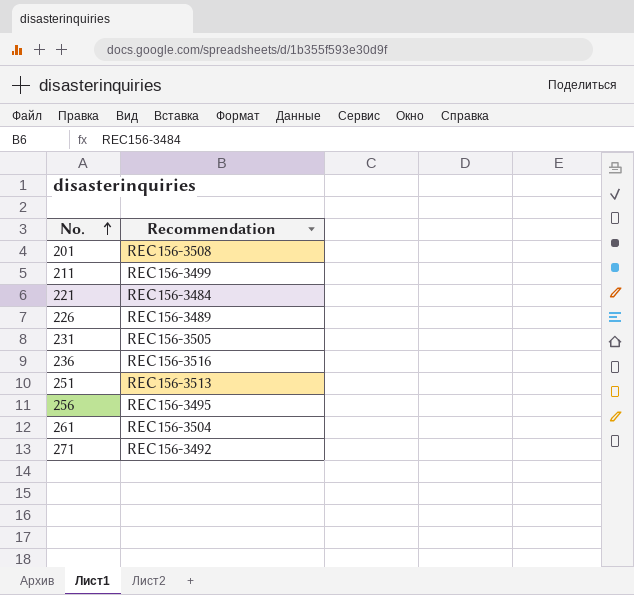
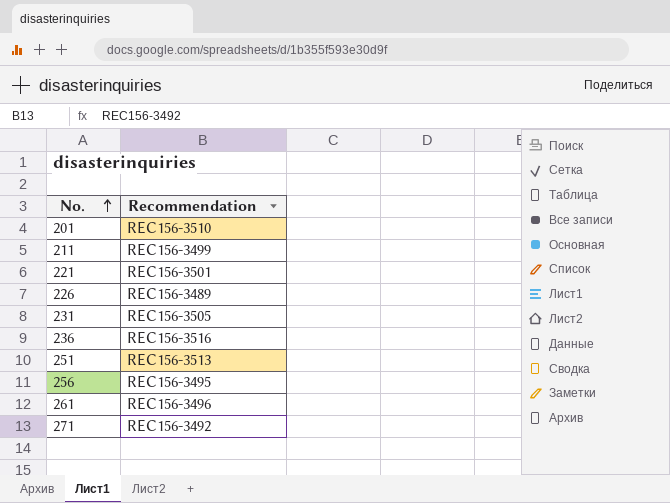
201 | Recommendation: REC156-3508 -> REC156-3510
221 | Recommendation: REC156-3484 -> REC156-3501
261 | Recommendation: REC156-3504 -> REC156-3496

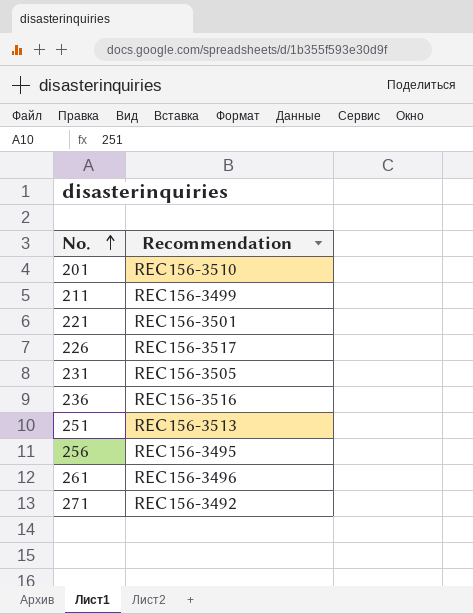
226 | Recommendation: REC156-3489 -> REC156-3517

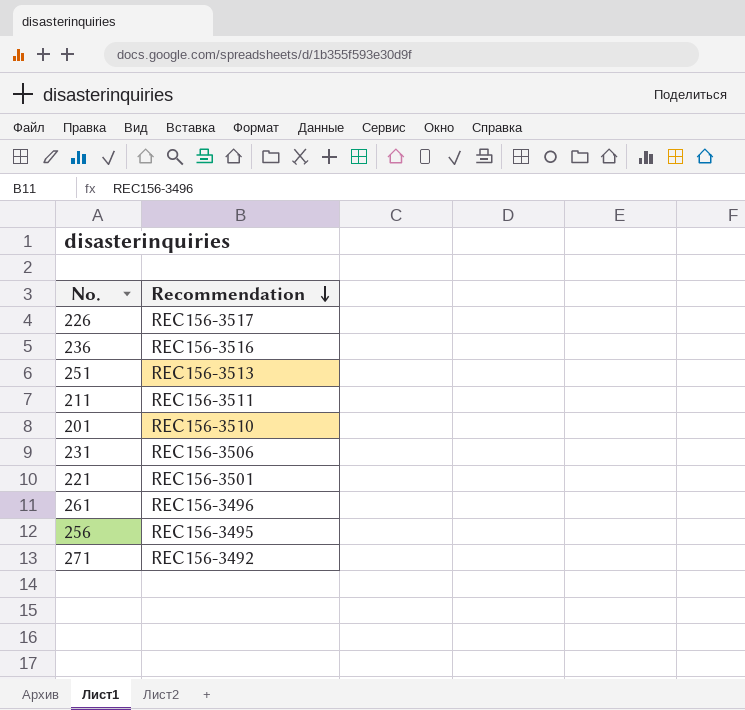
row order: No. ascending -> Recommendation descending
211 | Recommendation: REC156-3499 -> REC156-3511
231 | Recommendation: REC156-3505 -> REC156-3506

